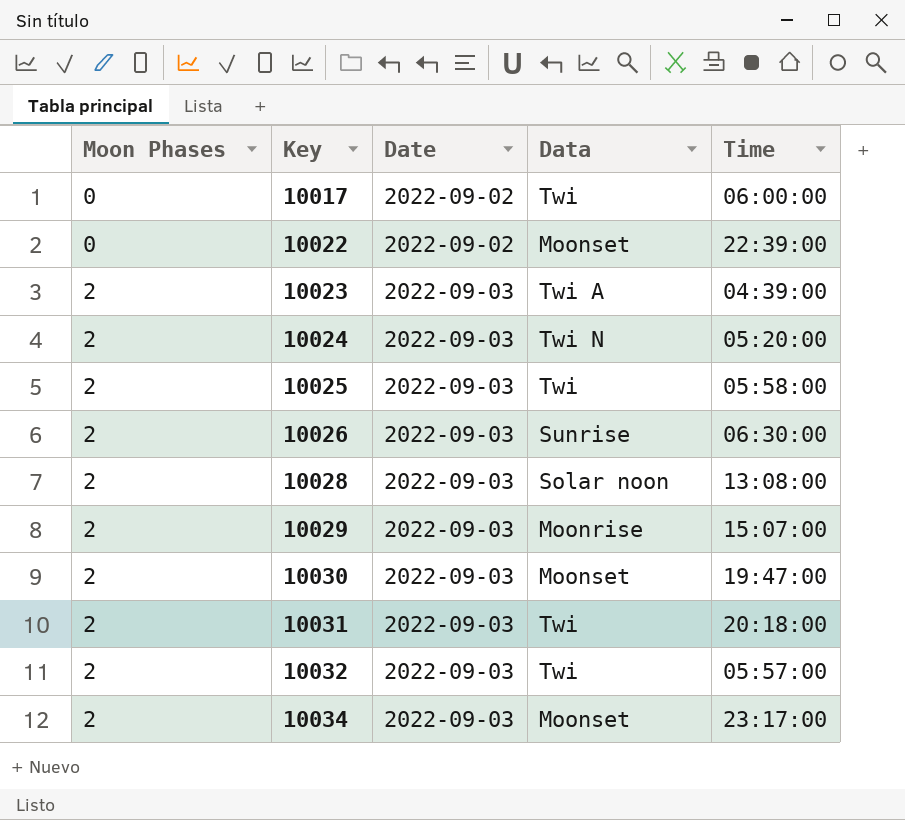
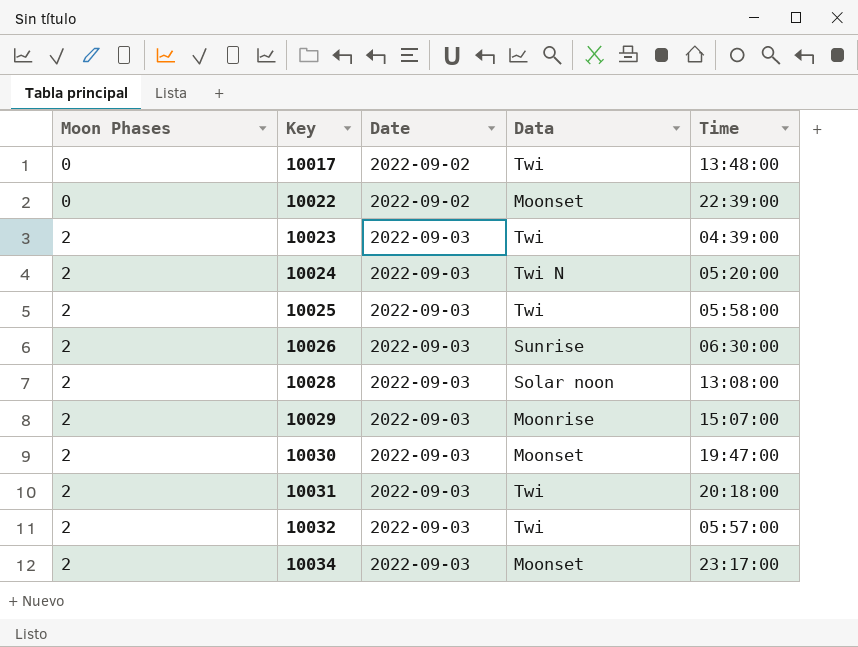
10017 | Time: 06:00:00 -> 13:48:00
10023 | Data: Twi A -> Twi

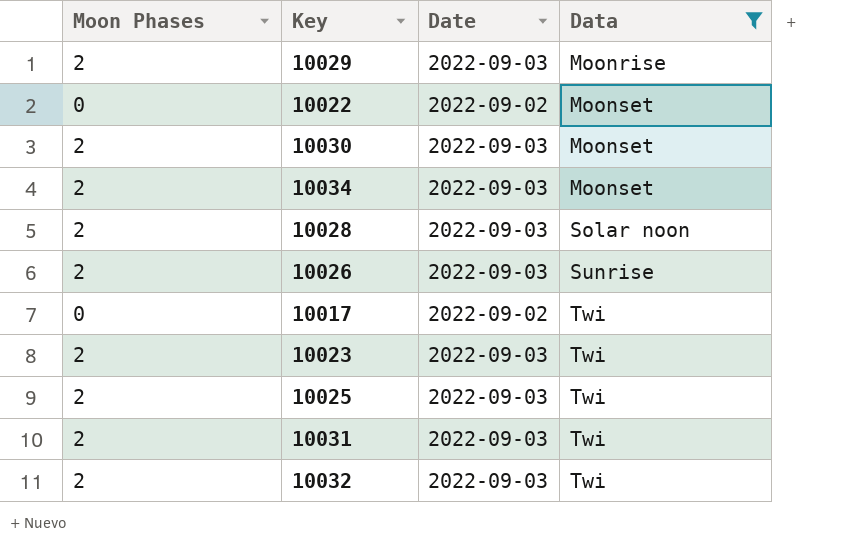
filter: none -> Data != Twi N
row order: Moon Phases ascending -> Data ascending
column Time | position: 5 -> none

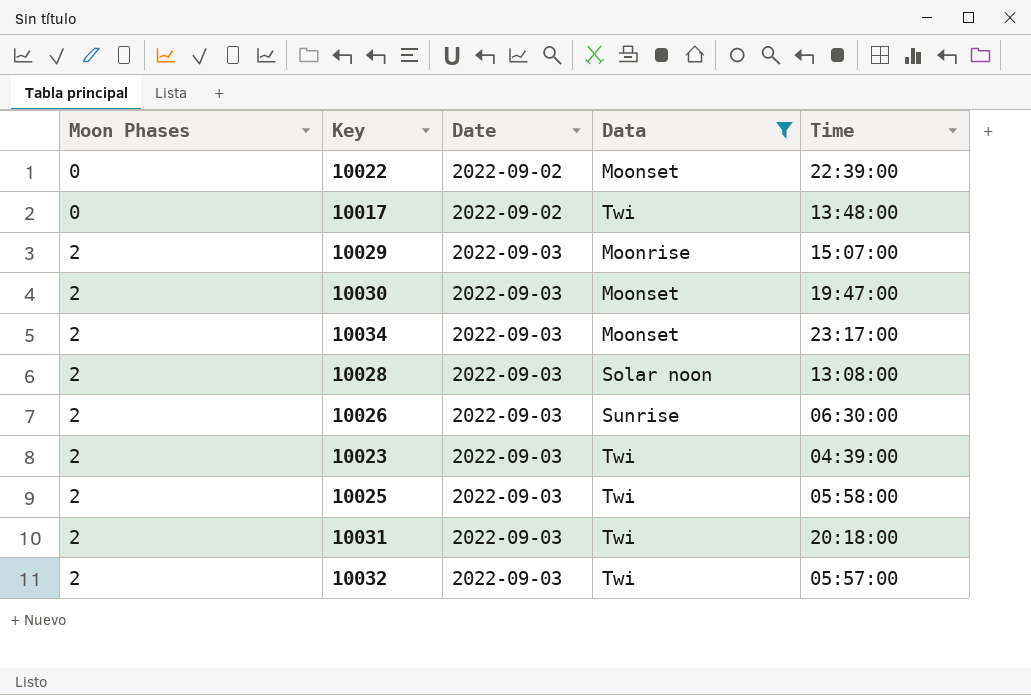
row order: Data ascending -> Moon Phases ascending
column Time | position: none -> 5

